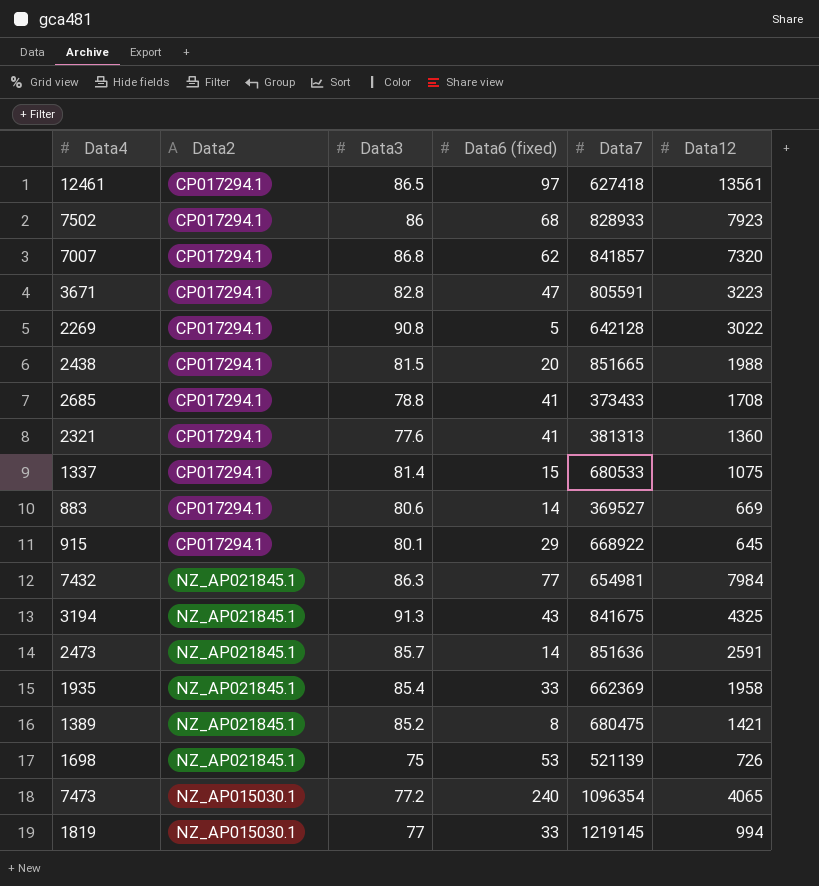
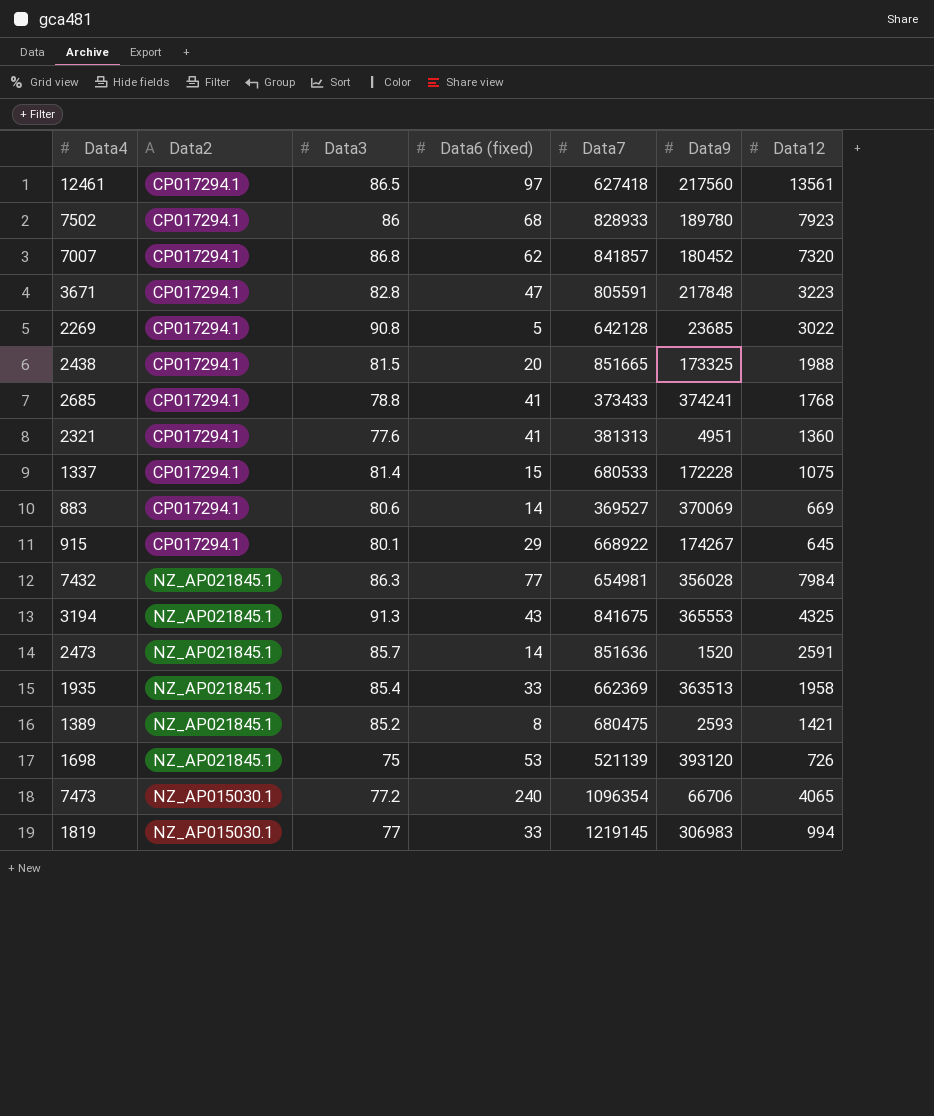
column Data9 | position: none -> 6
2685 | Data12: 1708 -> 1768

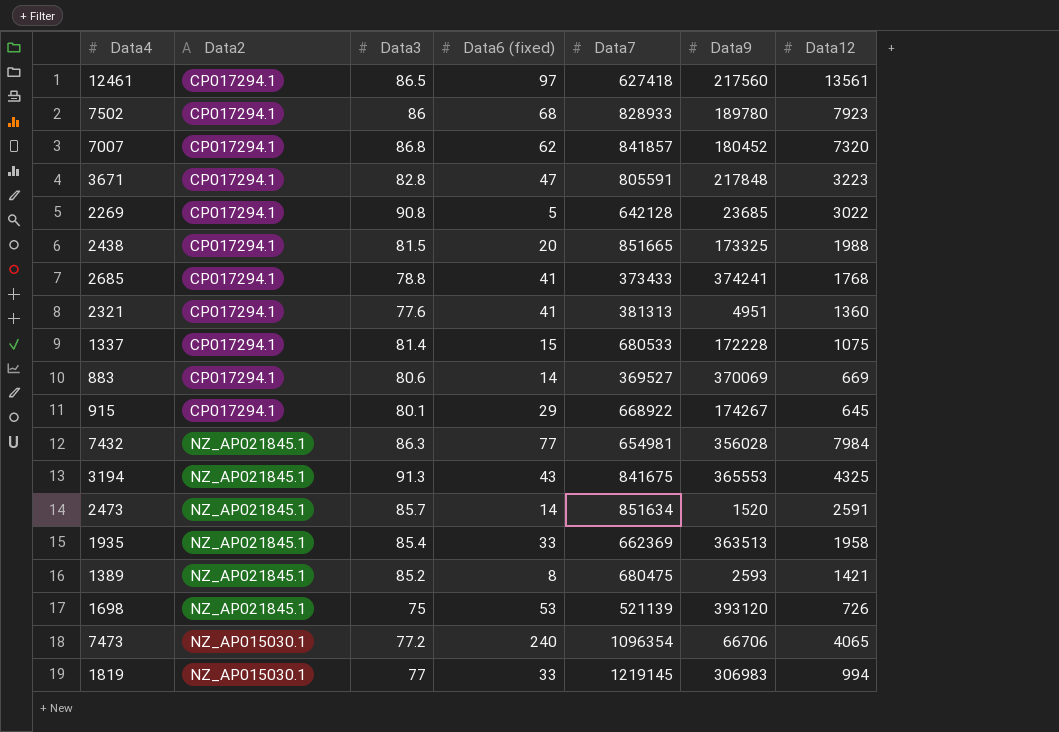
2473 | Data7: 851636 -> 851634

